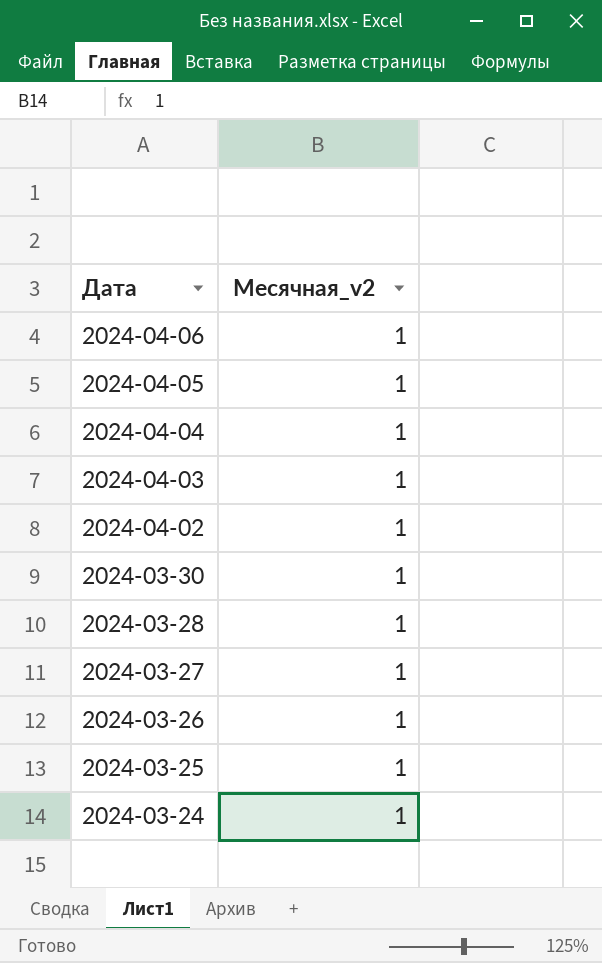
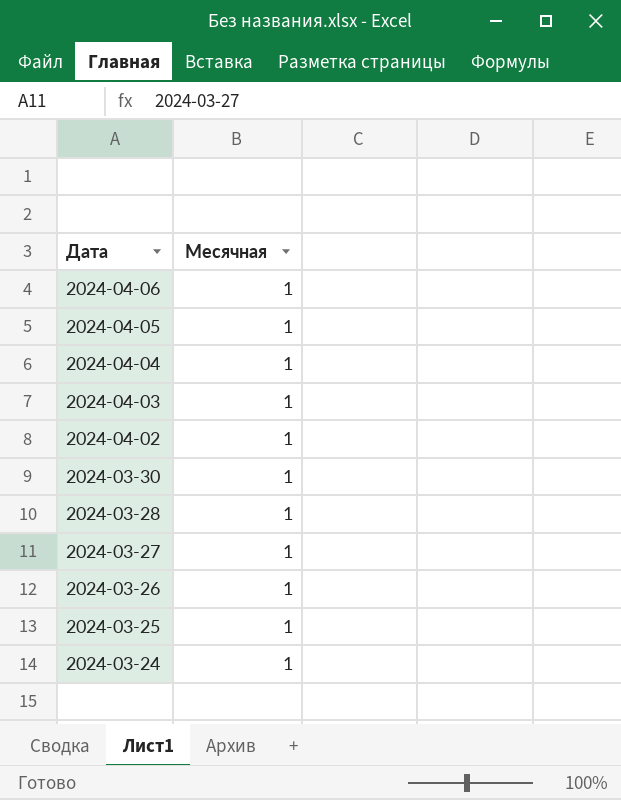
column name: Месячная_v2 -> Месячная

